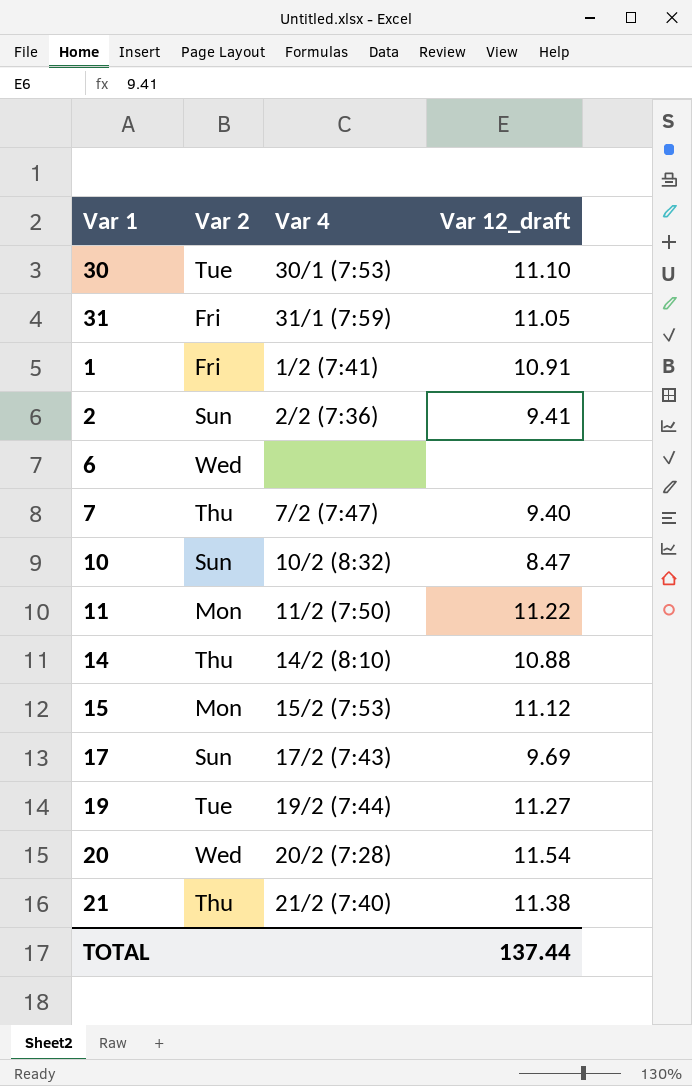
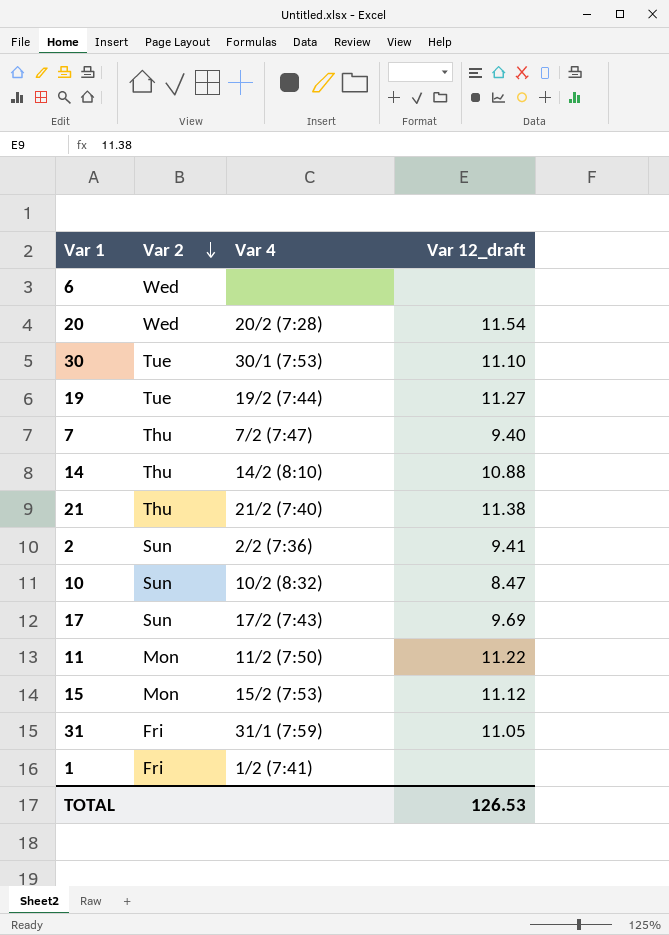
row order: none -> Var 2 descending
1 | Var 12_draft: 10.91 -> none
TOTAL | Var 12_draft: 137.44 -> 126.53

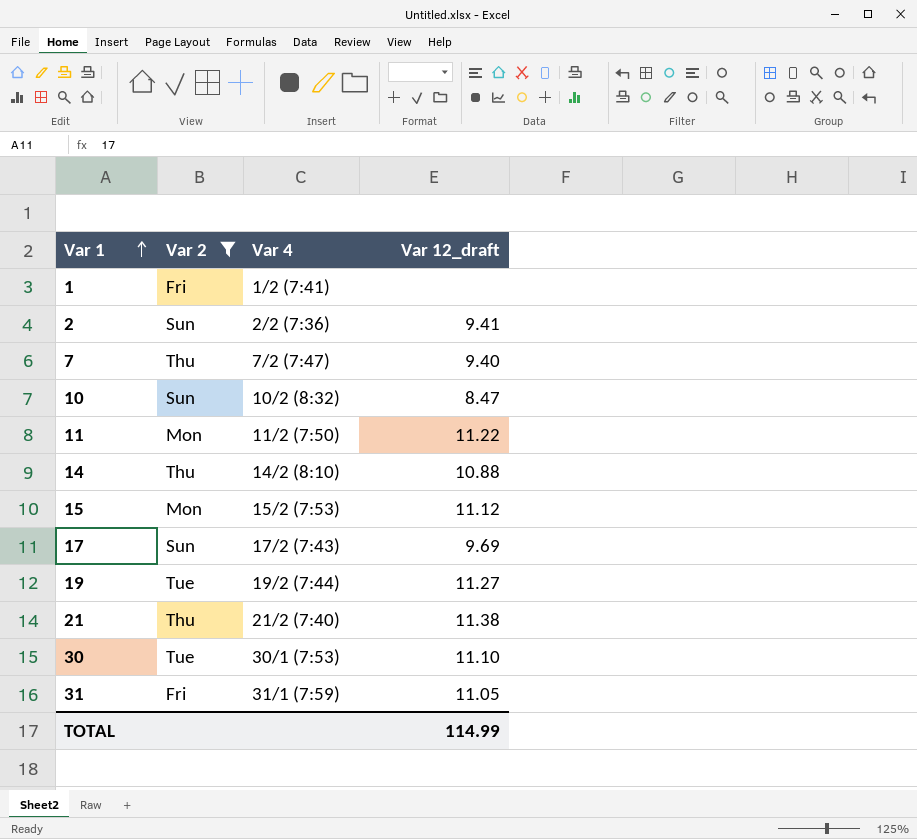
filter: none -> Var 2 != Wed
row order: Var 2 descending -> Var 1 ascending
TOTAL | Var 12_draft: 126.53 -> 114.99

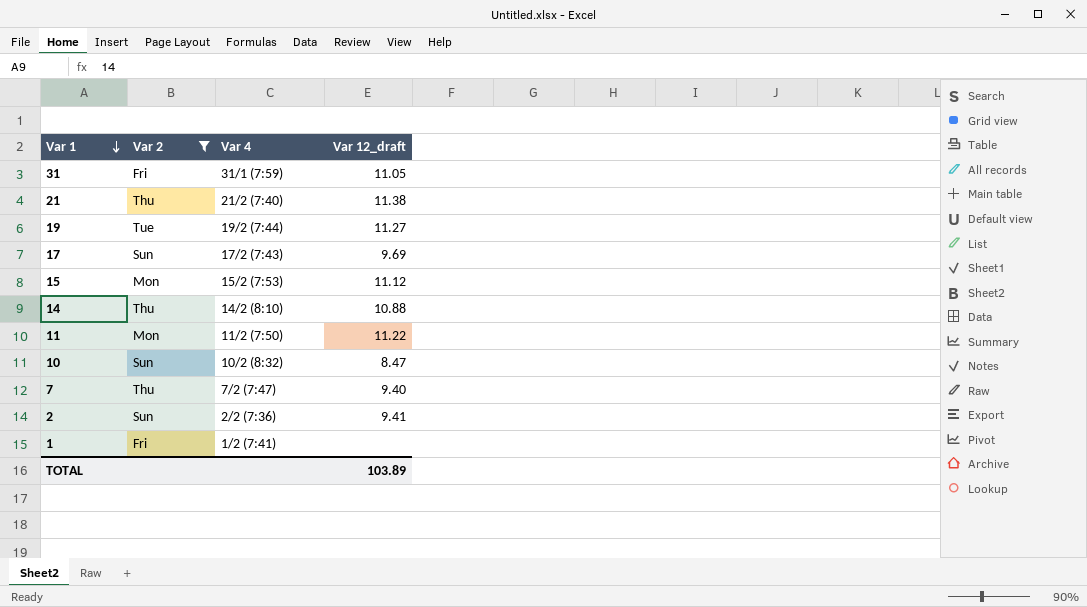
row order: Var 1 ascending -> Var 1 descending
row 30: Tue | 30/1 (7:53) | 11.10 -> none
TOTAL | Var 12_draft: 114.99 -> 103.89

